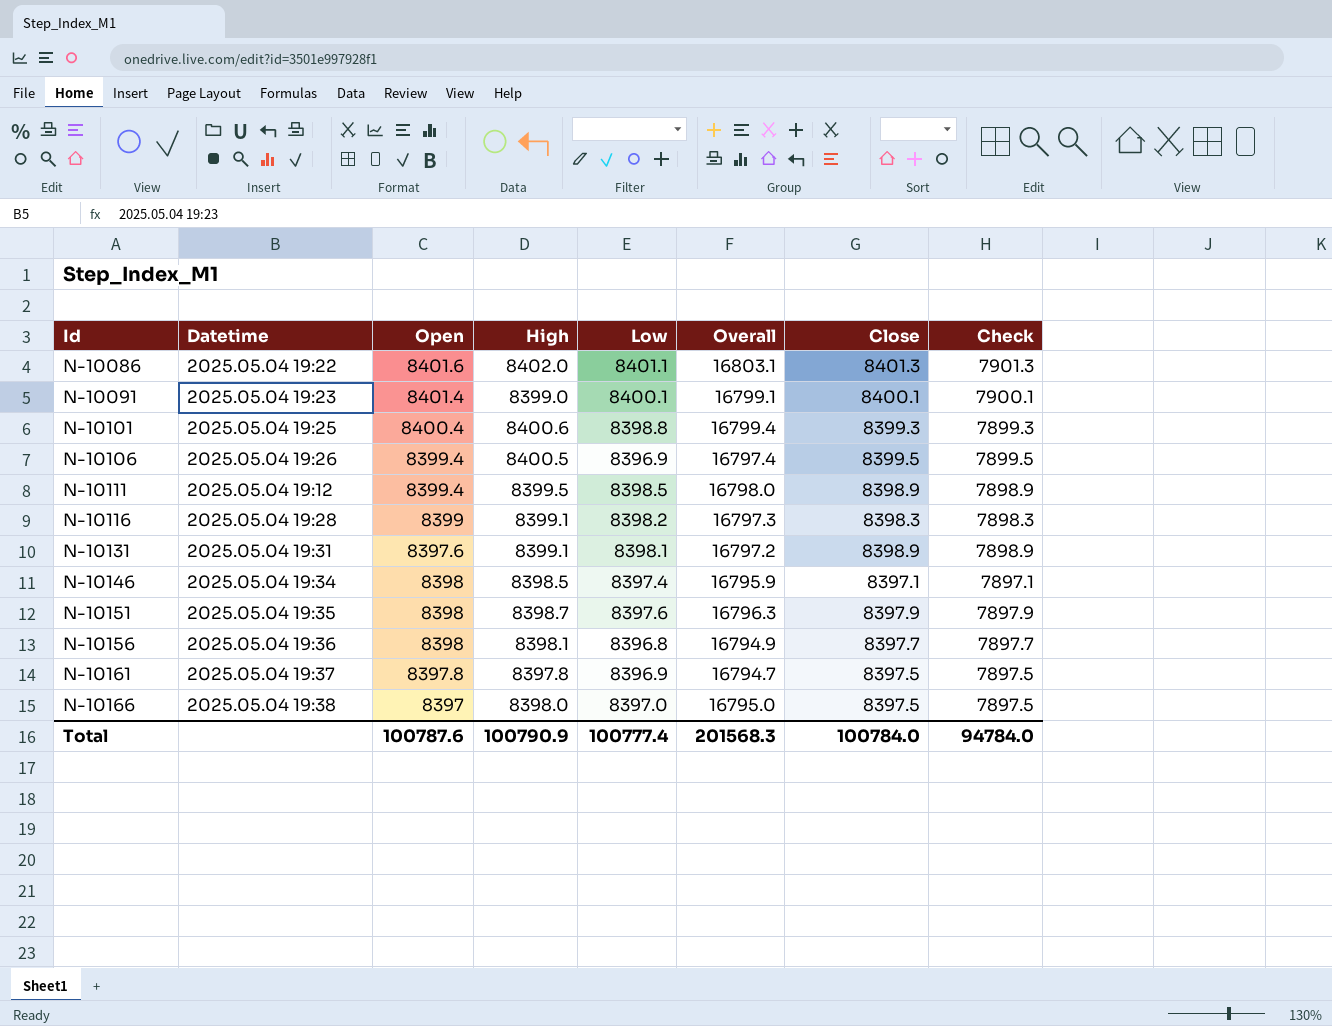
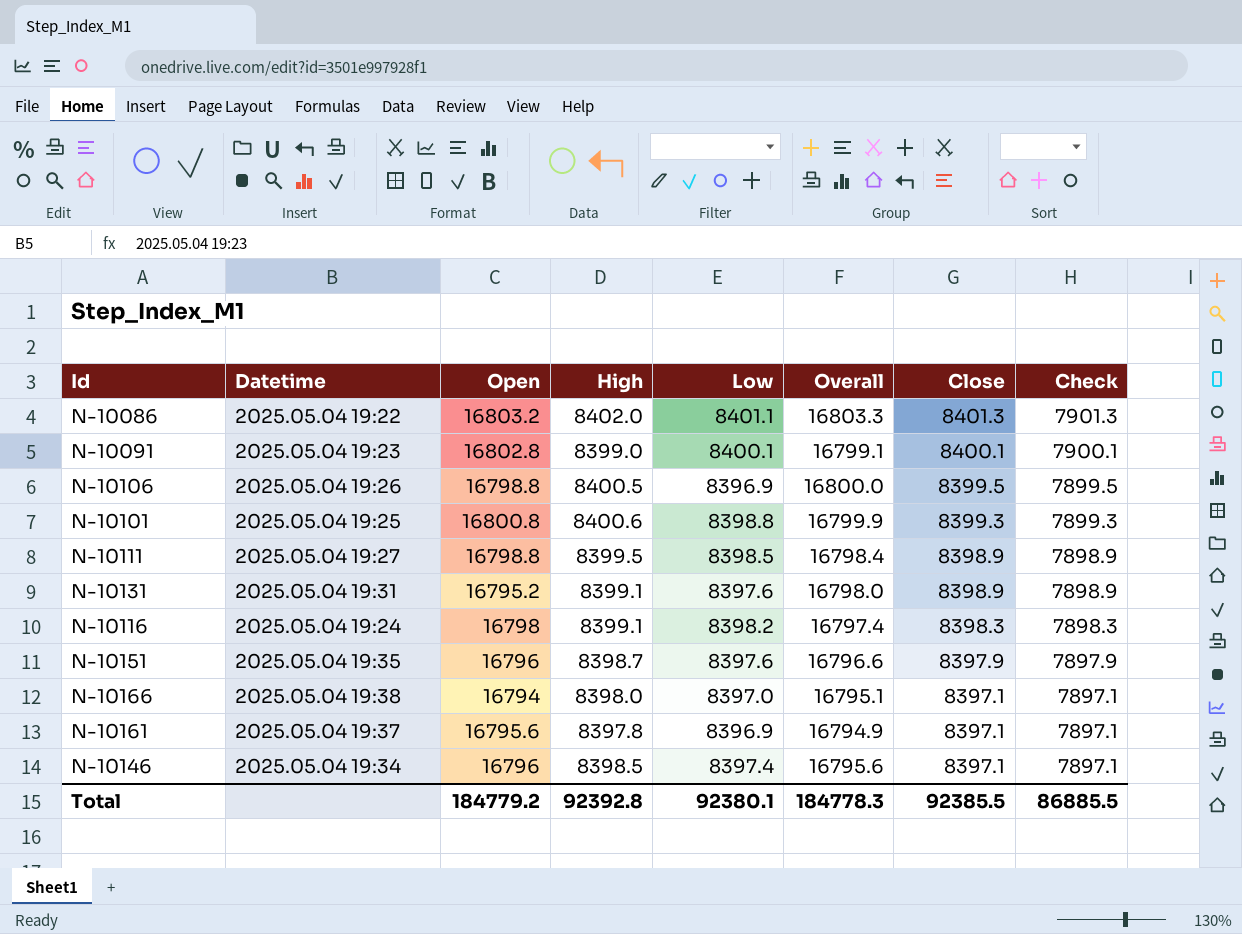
row order: Id ascending -> Close descending
column Overall | formula: [High] + [Low] -> [High] + [Close]
row N-10156: 2025.05.04 19:36 | 8398 | 8398.1 | 8396.8 | 16794.9 | 8397.7 | 7897.7 -> none
N-10086 | Open: 8401.6 -> 16803.2
N-10091 | Open: 8401.4 -> 16802.8
N-10106 | Open: 8399.4 -> 16798.8
N-10101 | Open: 8400.4 -> 16800.8
N-10111 | Datetime: 2025.05.04 19:12 -> 2025.05.04 19:27
N-10111 | Open: 8399.4 -> 16798.8
N-10131 | Open: 8397.6 -> 16795.2
N-10131 | Low: 8398.1 -> 8397.6
N-10116 | Datetime: 2025.05.04 19:28 -> 2025.05.04 19:24
N-10116 | Open: 8399 -> 16798
N-10151 | Open: 8398 -> 16796
N-10166 | Open: 8397 -> 16794
N-10166 | Close: 8397.5 -> 8397.1
N-10166 | Check: 7897.5 -> 7897.1
N-10161 | Open: 8397.8 -> 16795.6
N-10161 | Close: 8397.5 -> 8397.1
N-10161 | Check: 7897.5 -> 7897.1
N-10146 | Open: 8398 -> 16796
Total | Open: 100787.6 -> 184779.2
Total | High: 100790.9 -> 92392.8
Total | Low: 100777.4 -> 92380.1
Total | Overall: 201568.3 -> 184778.3
Total | Close: 100784.0 -> 92385.5
Total | Check: 94784.0 -> 86885.5

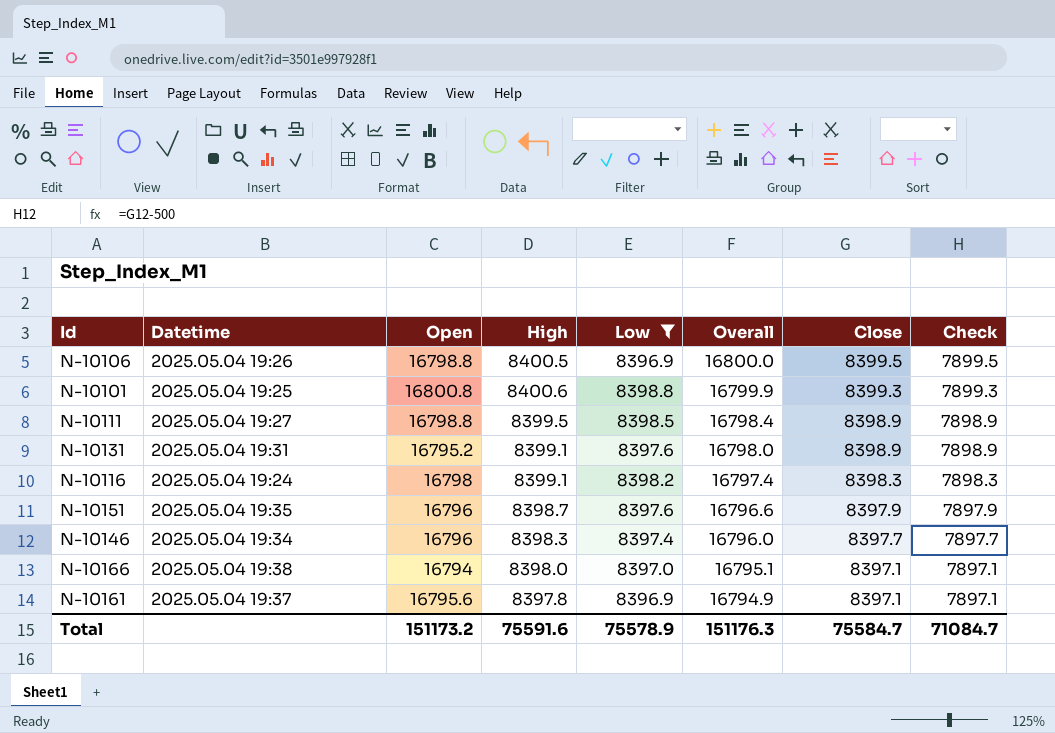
filter: none -> Low <= 8398.8
row order: Close descending -> Overall descending
N-10146 | High: 8398.5 -> 8398.3
N-10146 | Overall: 16795.6 -> 16796.0
N-10146 | Close: 8397.1 -> 8397.7
N-10146 | Check: 7897.1 -> 7897.7
Total | Open: 184779.2 -> 151173.2
Total | High: 92392.8 -> 75591.6
Total | Low: 92380.1 -> 75578.9
Total | Overall: 184778.3 -> 151176.3
Total | Close: 92385.5 -> 75584.7
Total | Check: 86885.5 -> 71084.7

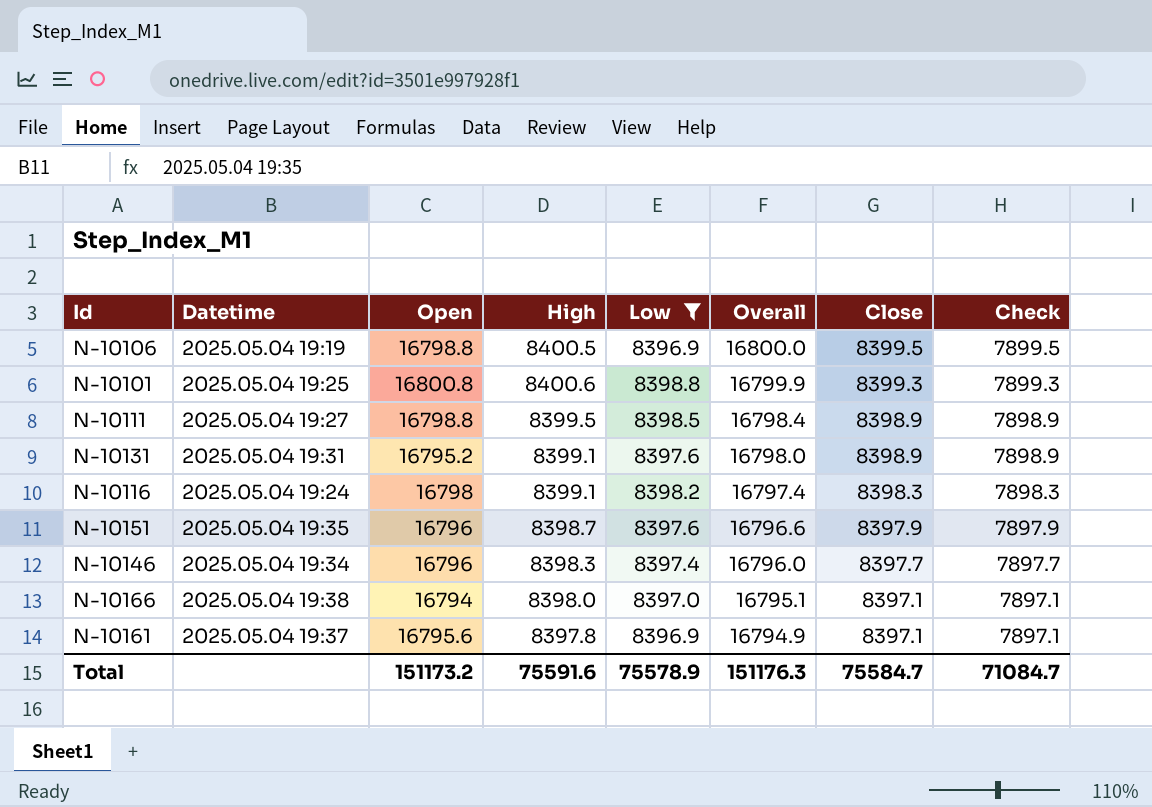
N-10106 | Datetime: 2025.05.04 19:26 -> 2025.05.04 19:19

